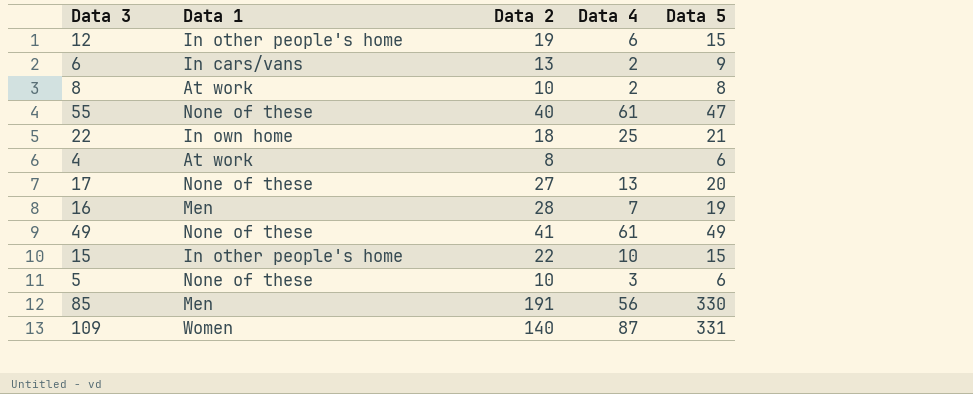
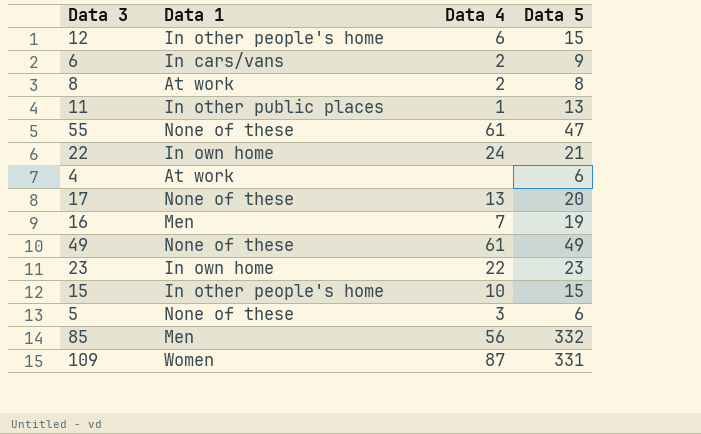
column Data 2 | position: 3 -> none
row 11: none -> In other public places | 1 | 13
22 | Data 4: 25 -> 24
row 23: none -> In own home | 22 | 23
85 | Data 5: 330 -> 332

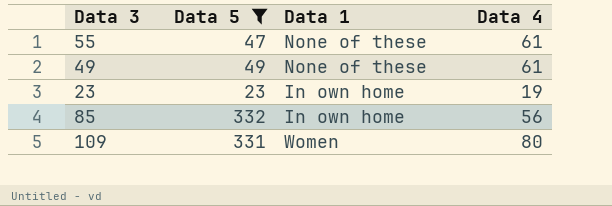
filter: none -> Data 5 >= 23
column Data 5 | position: 4 -> 2
23 | Data 4: 22 -> 19
85 | Data 1: Men -> In own home
109 | Data 4: 87 -> 80

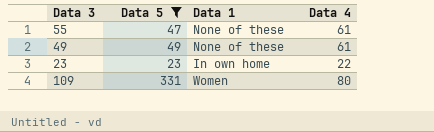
row 85: 332 | In own home | 56 -> none
23 | Data 4: 19 -> 22

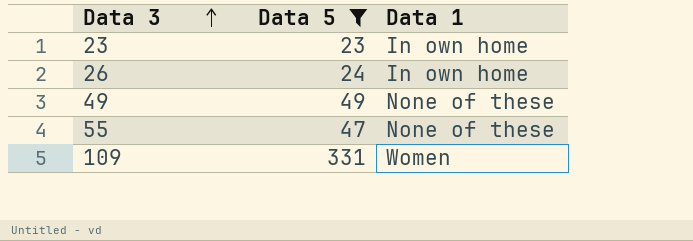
row order: none -> Data 3 ascending
column Data 4 | position: 4 -> none
row 26: none -> 24 | In own home

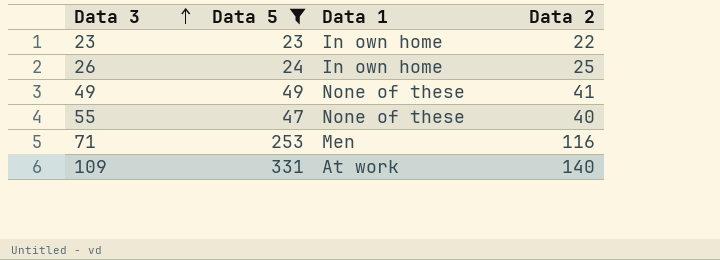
column Data 2 | position: none -> 4
row 71: none -> 253 | Men | 116
109 | Data 1: Women -> At work

